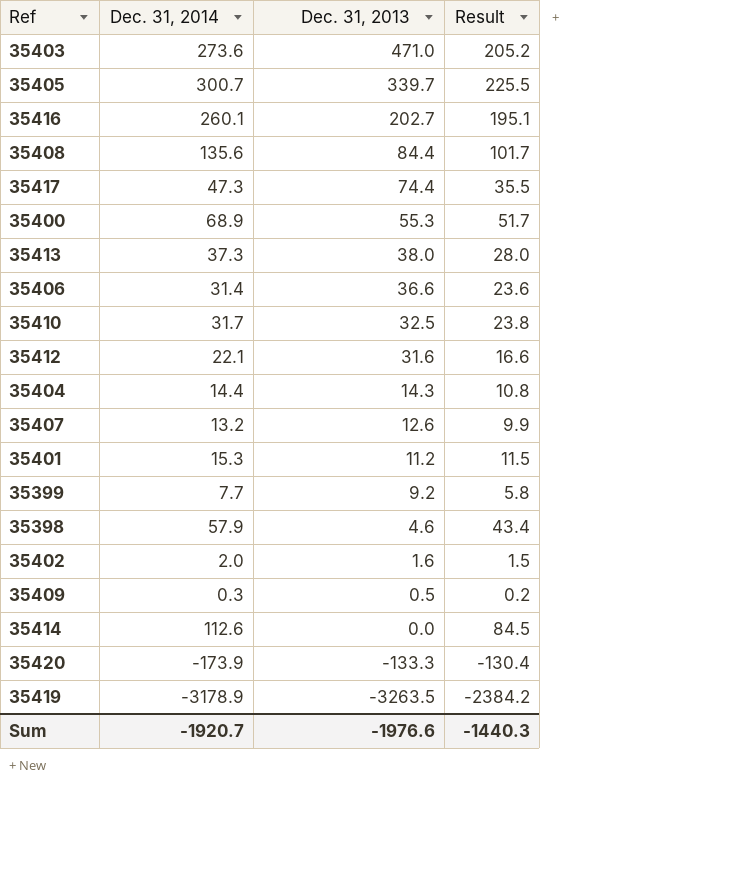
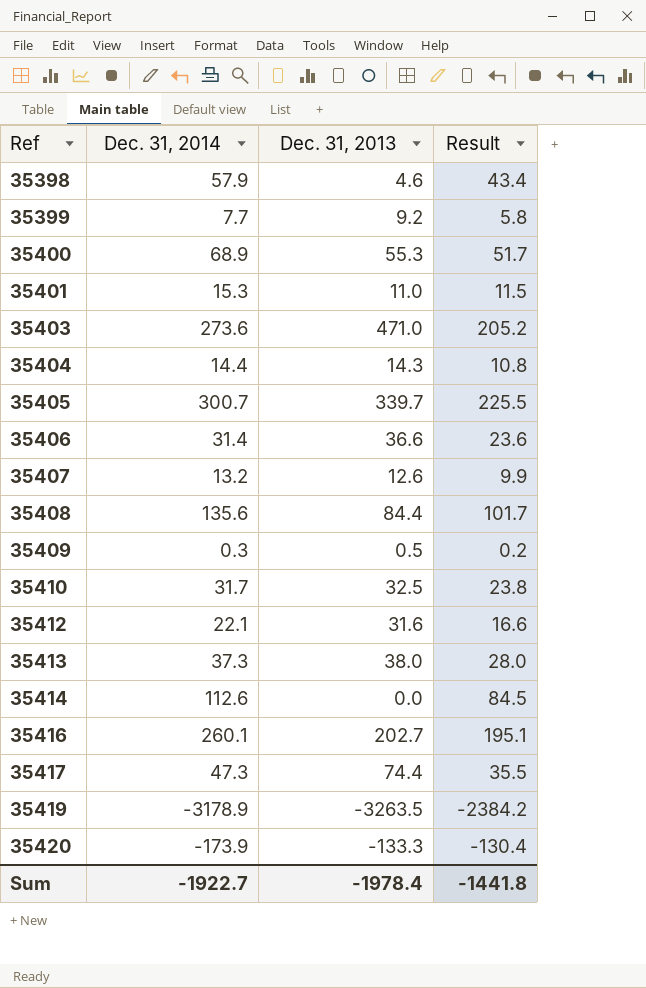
row order: Dec. 31, 2013 descending -> Ref ascending
row 35402: 2.0 | 1.6 | 1.5 -> none
35401 | Dec. 31, 2013: 11.2 -> 11.0
Sum | Dec. 31, 2014: -1920.7 -> -1922.7
Sum | Dec. 31, 2013: -1976.6 -> -1978.4
Sum | Result: -1440.3 -> -1441.8

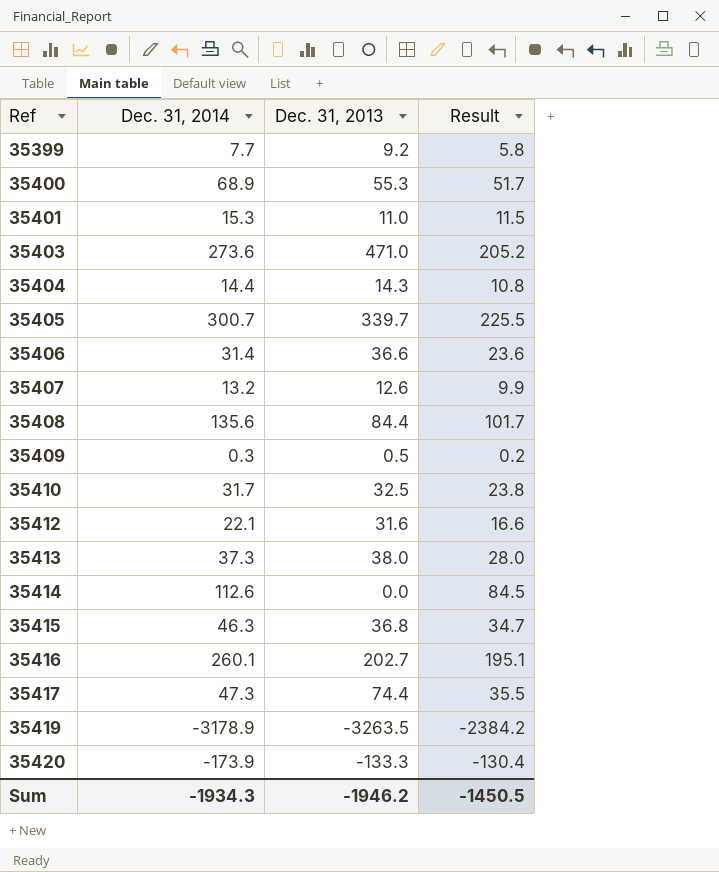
row 35398: 57.9 | 4.6 | 43.4 -> none
row 35415: none -> 46.3 | 36.8 | 34.7
Sum | Dec. 31, 2014: -1922.7 -> -1934.3
Sum | Dec. 31, 2013: -1978.4 -> -1946.2
Sum | Result: -1441.8 -> -1450.5

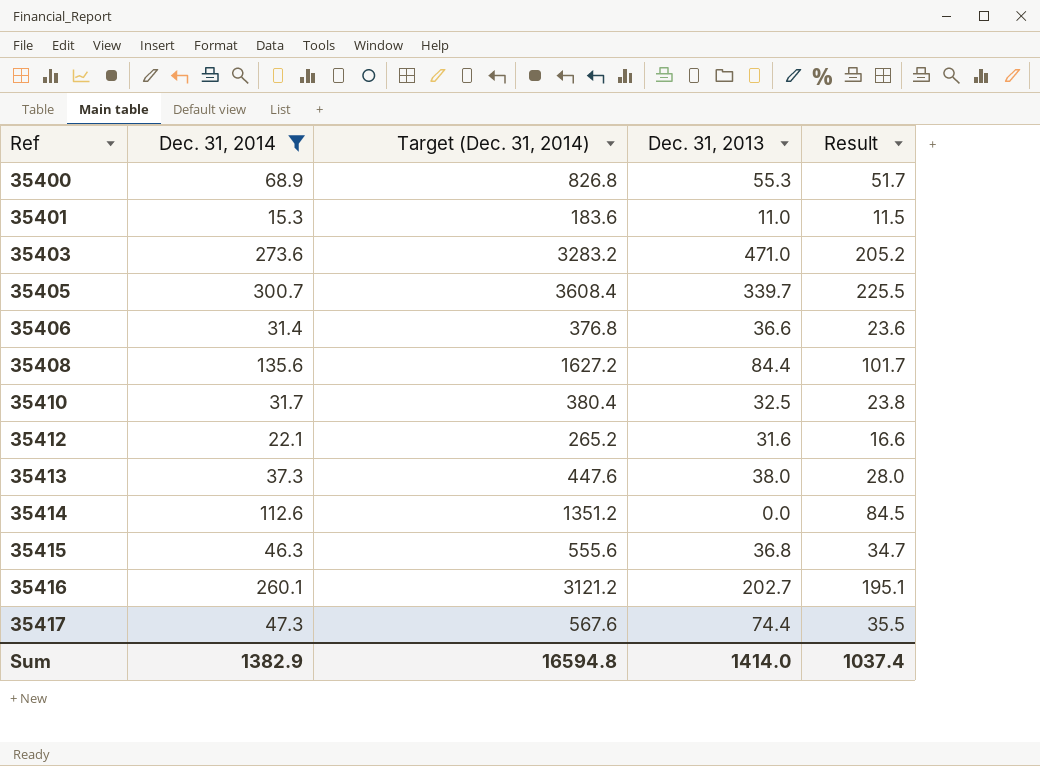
filter: none -> Dec. 31, 2014 >= 15.3
column Target (Dec. 31, 2014) | formula: none -> [Dec. 31, 2014] * 12
Sum | Dec. 31, 2014: -1934.3 -> 1382.9
Sum | Dec. 31, 2013: -1946.2 -> 1414.0
Sum | Result: -1450.5 -> 1037.4

